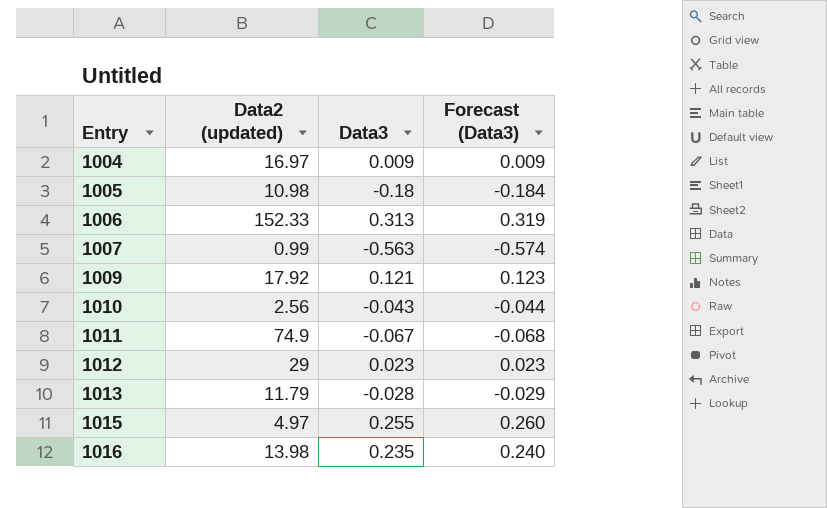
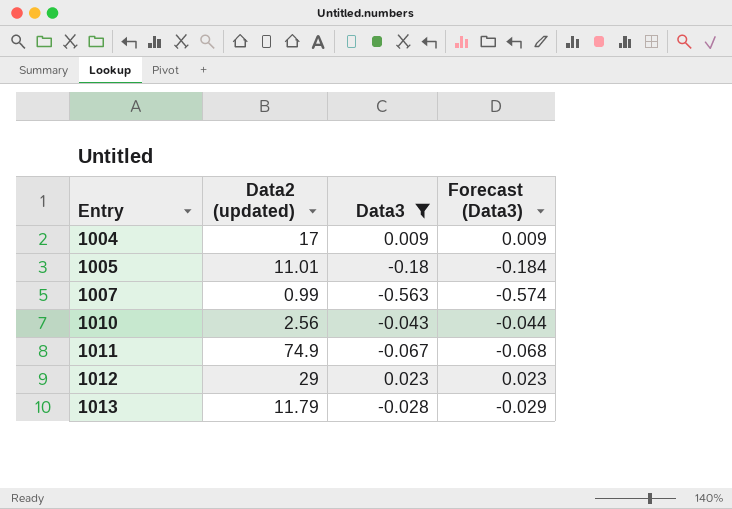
filter: none -> Data3 <= 0.023
1004 | Data2 (updated): 16.97 -> 17
1005 | Data2 (updated): 10.98 -> 11.01

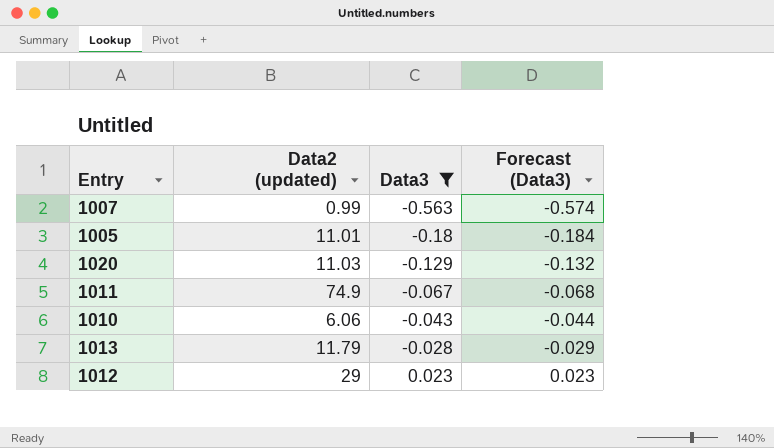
row order: Entry ascending -> Data3 ascending
row 1004: 17 | 0.009 | 0.009 -> none
row 1020: none -> 11.03 | -0.129 | -0.132
1010 | Data2 (updated): 2.56 -> 6.06

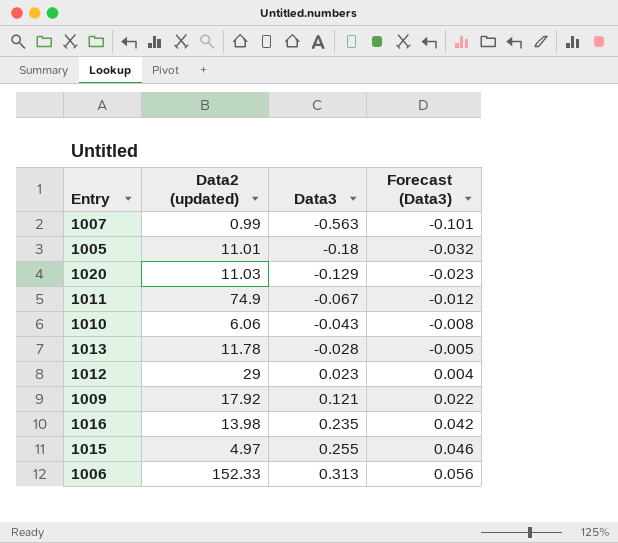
filter: Data3 <= 0.023 -> none
column Forecast (Data3) | formula: [Data3] * 1.02 -> [Data3] * 0.18
1013 | Data2 (updated): 11.79 -> 11.78

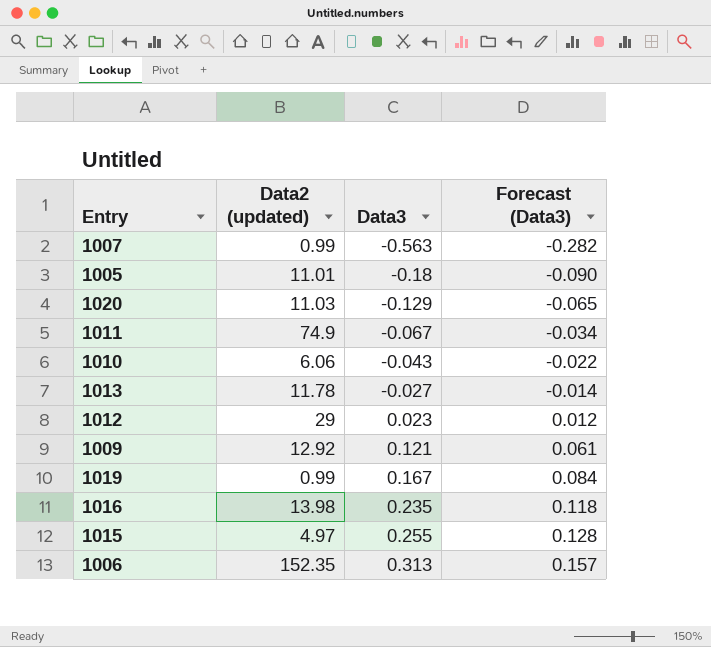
column Forecast (Data3) | formula: [Data3] * 0.18 -> [Data3] * 0.5
1013 | Data3: -0.028 -> -0.027
1009 | Data2 (updated): 17.92 -> 12.92
row 1019: none -> 0.99 | 0.167 | 0.084
1006 | Data2 (updated): 152.33 -> 152.35

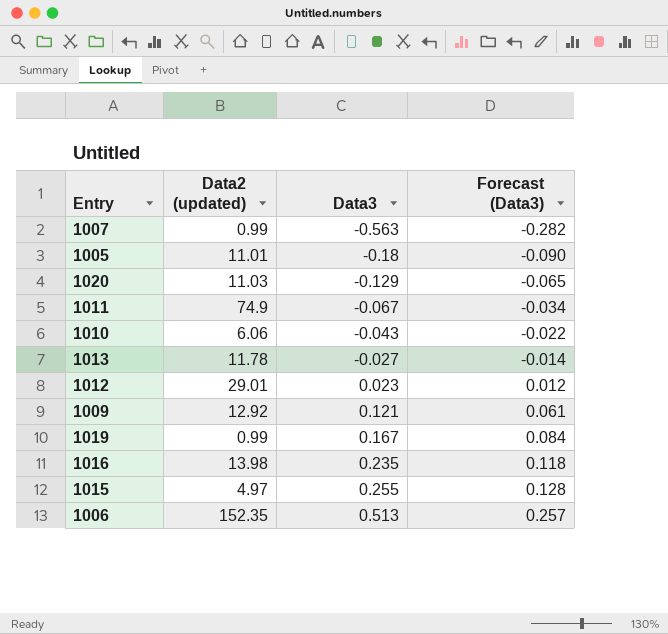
1012 | Data2 (updated): 29 -> 29.01
1006 | Data3: 0.313 -> 0.513
1006 | Forecast (Data3): 0.157 -> 0.257

